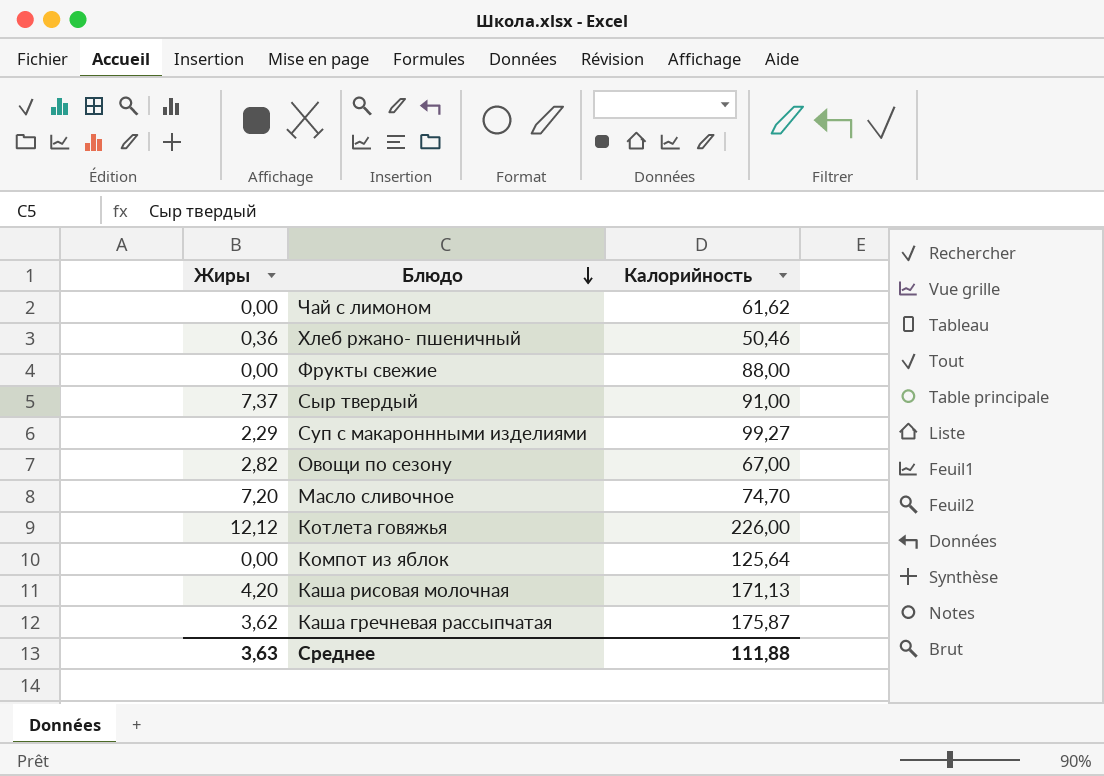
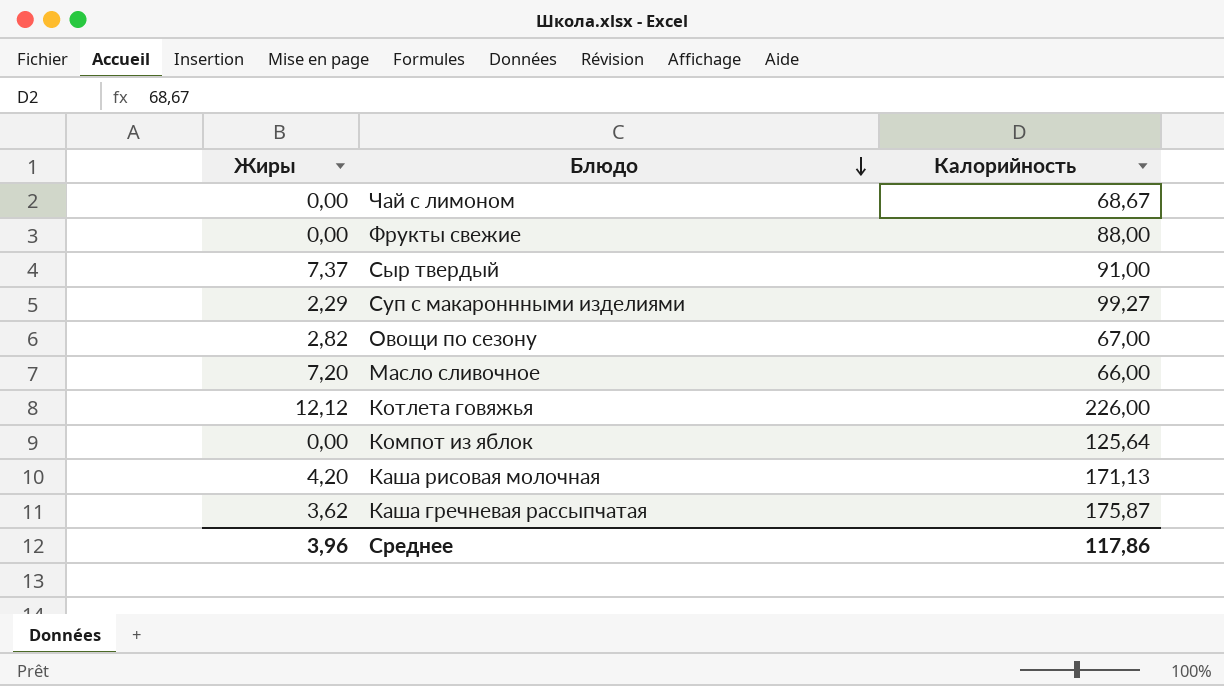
row Хлеб ржано- пшеничный: 0,36 | 50,46 -> none
Чай с лимоном | Калорийность: 61,62 -> 68,67
Масло сливочное | Калорийность: 74,70 -> 66,00
Среднее | Жиры: 3,63 -> 3,96
Среднее | Калорийность: 111,88 -> 117,86

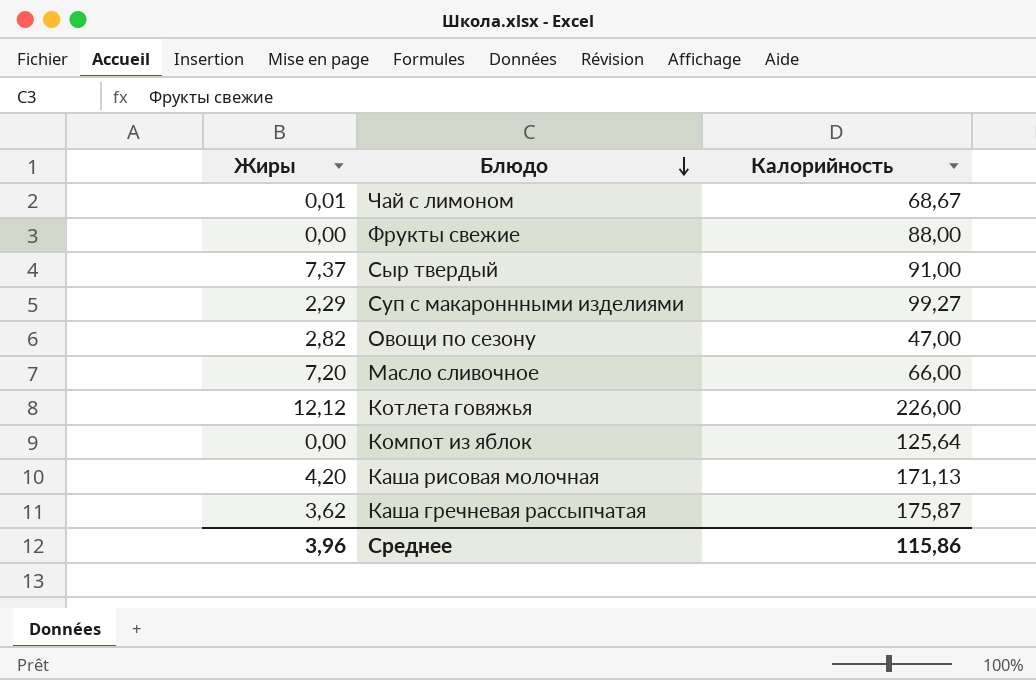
Чай с лимоном | Жиры: 0,00 -> 0,01
Овощи по сезону | Калорийность: 67,00 -> 47,00
Среднее | Калорийность: 117,86 -> 115,86

